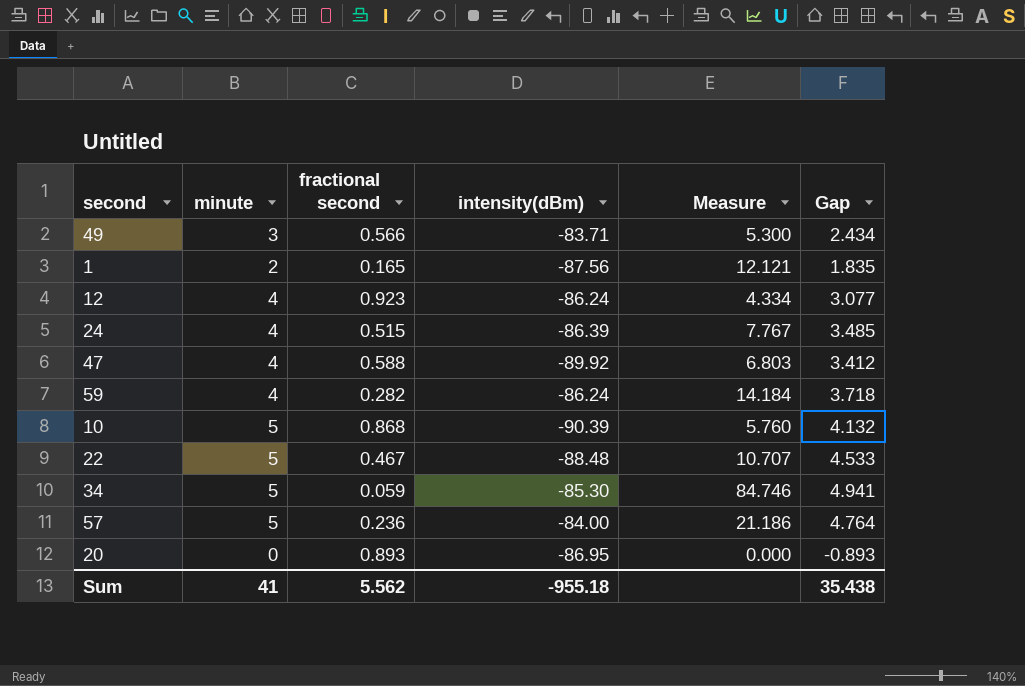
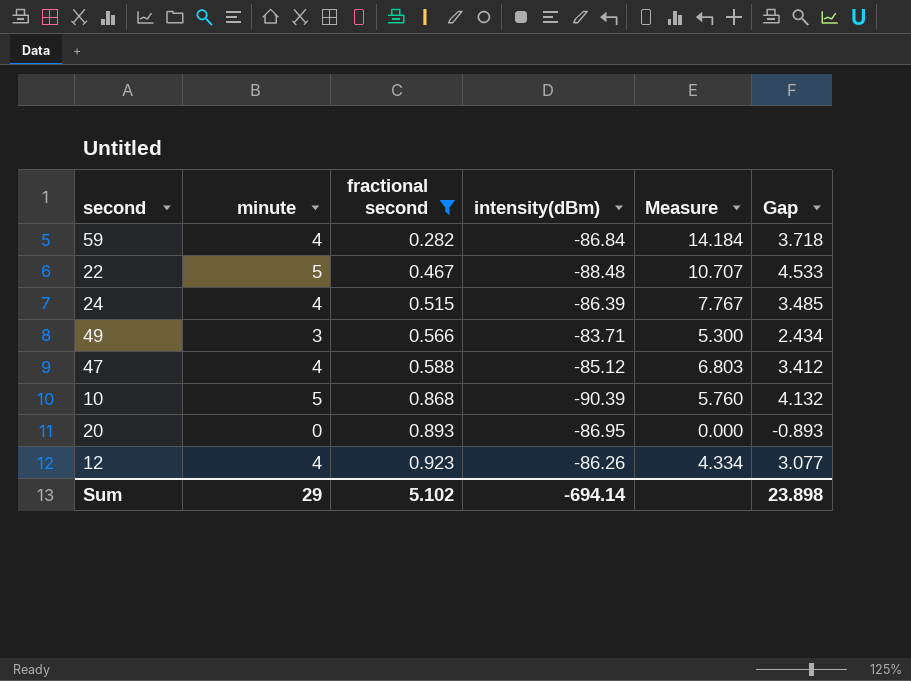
filter: none -> fractional second >= 0.282
row order: none -> fractional second ascending
59 | intensity(dBm): -86.24 -> -86.84
47 | intensity(dBm): -89.92 -> -85.12
12 | intensity(dBm): -86.24 -> -86.26
Sum | minute: 41 -> 29
Sum | fractional second: 5.562 -> 5.102
Sum | intensity(dBm): -955.18 -> -694.14
Sum | Gap: 35.438 -> 23.898

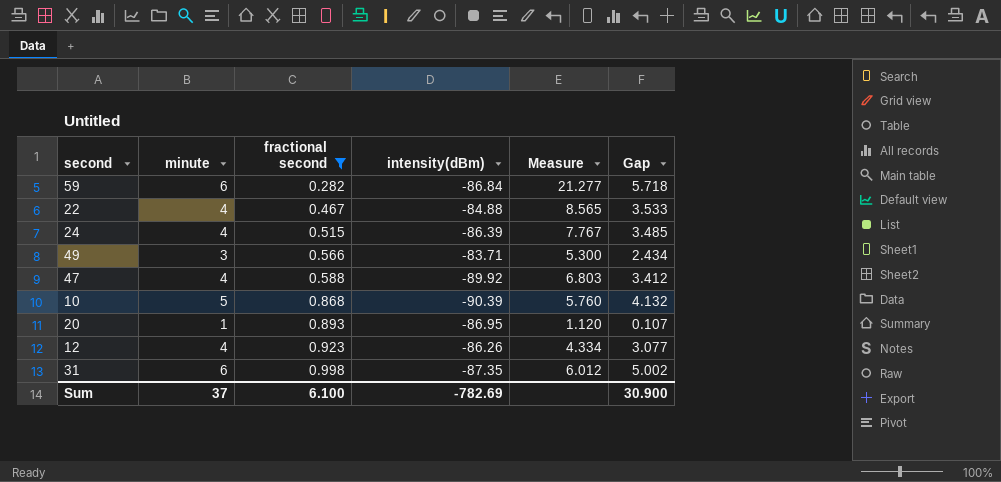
59 | minute: 4 -> 6
59 | Measure: 14.184 -> 21.277
59 | Gap: 3.718 -> 5.718
22 | minute: 5 -> 4
22 | intensity(dBm): -88.48 -> -84.88
22 | Measure: 10.707 -> 8.565
22 | Gap: 4.533 -> 3.533
47 | intensity(dBm): -85.12 -> -89.92
20 | minute: 0 -> 1
20 | Measure: 0.000 -> 1.120
20 | Gap: -0.893 -> 0.107
row 31: none -> 6 | 0.998 | -87.35 | 6.012 | 5.002
Sum | minute: 29 -> 37
Sum | fractional second: 5.102 -> 6.100
Sum | intensity(dBm): -694.14 -> -782.69
Sum | Gap: 23.898 -> 30.900

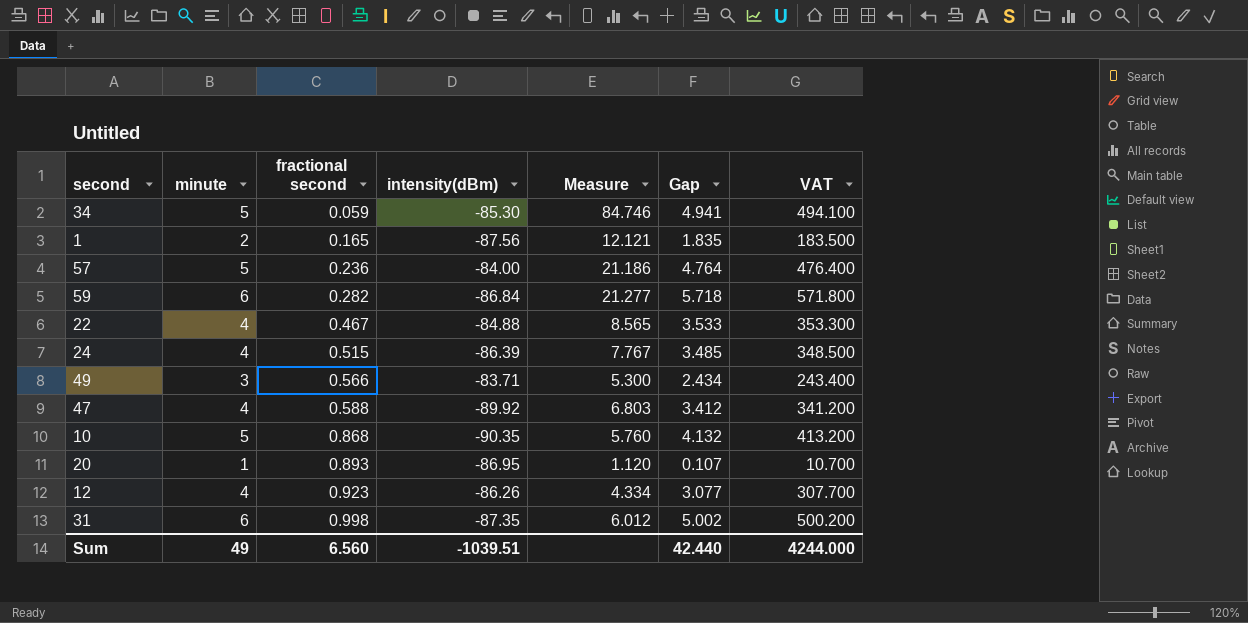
filter: fractional second >= 0.282 -> none
column VAT | formula: none -> [Gap] * 100
10 | intensity(dBm): -90.39 -> -90.35
Sum | minute: 37 -> 49
Sum | fractional second: 6.100 -> 6.560
Sum | intensity(dBm): -782.69 -> -1039.51
Sum | Gap: 30.900 -> 42.440

